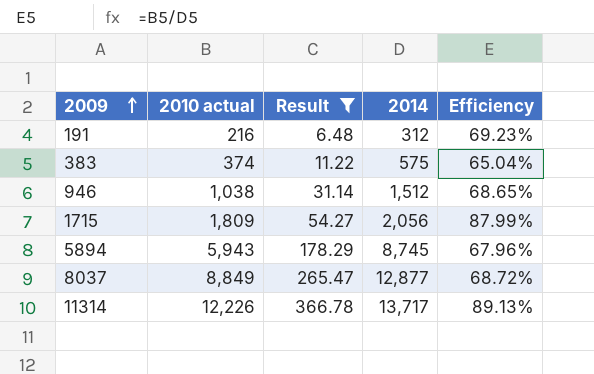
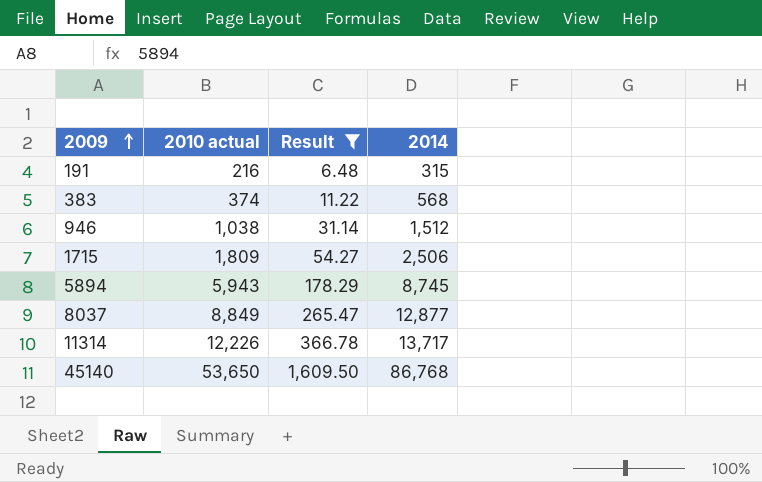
column Efficiency | formula: [2010 actual] / [2014] -> none
191 | 2014: 312 -> 315
383 | 2014: 575 -> 568
1715 | 2014: 2,056 -> 2,506
row 45140: none -> 53,650 | 1,609.50 | 86,768

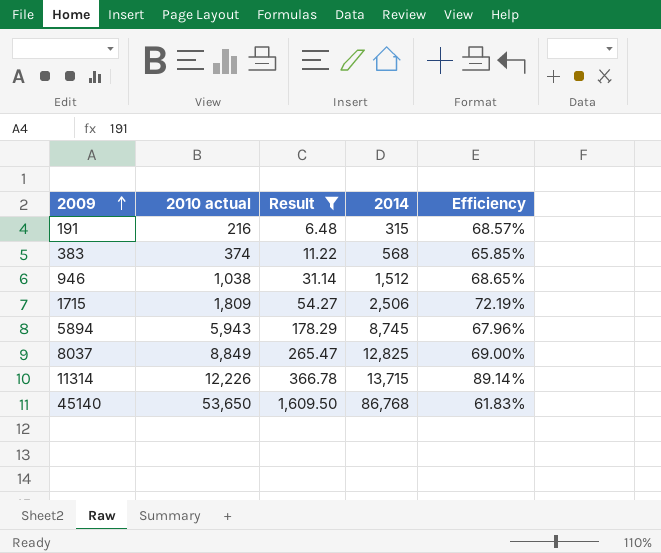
column Efficiency | formula: none -> [2010 actual] / [2014]
8037 | 2014: 12,877 -> 12,825
11314 | 2014: 13,717 -> 13,715

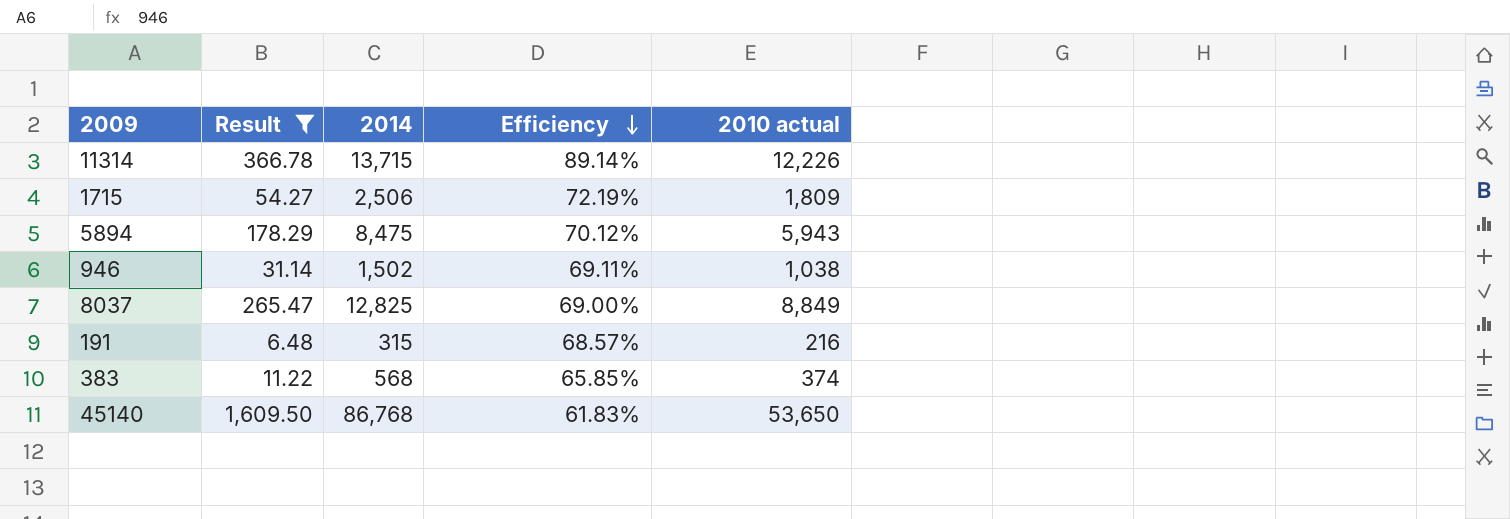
row order: 2009 ascending -> Efficiency descending
column 2010 actual | position: 2 -> 5
5894 | 2014: 8,745 -> 8,475
5894 | Efficiency: 67.96% -> 70.12%
946 | 2014: 1,512 -> 1,502
946 | Efficiency: 68.65% -> 69.11%

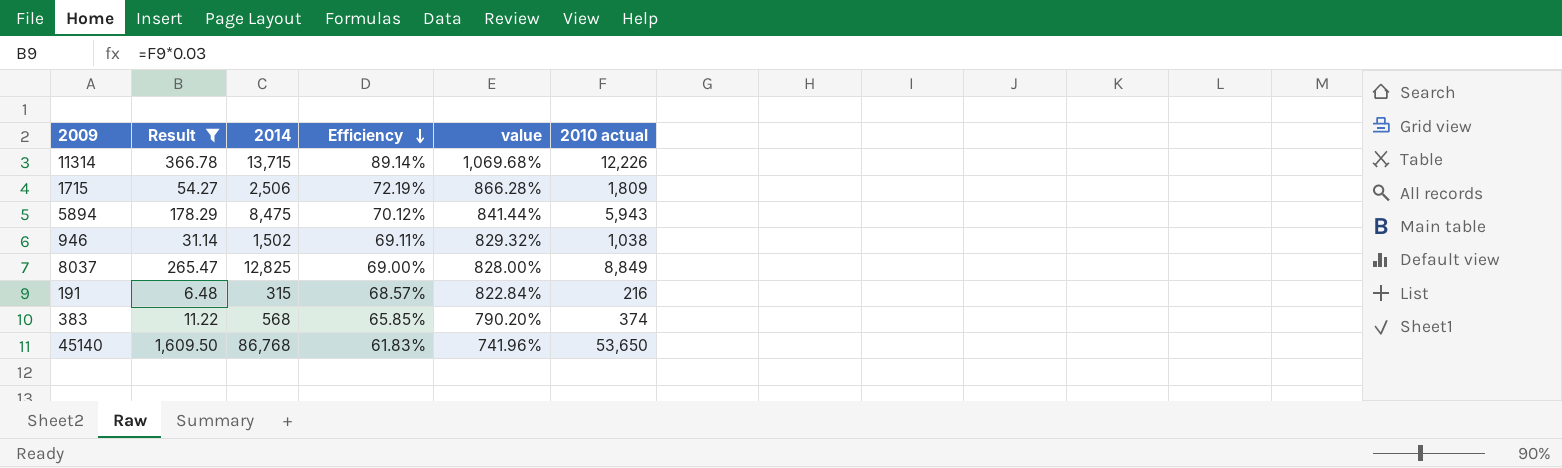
column value | formula: none -> [Efficiency] * 12

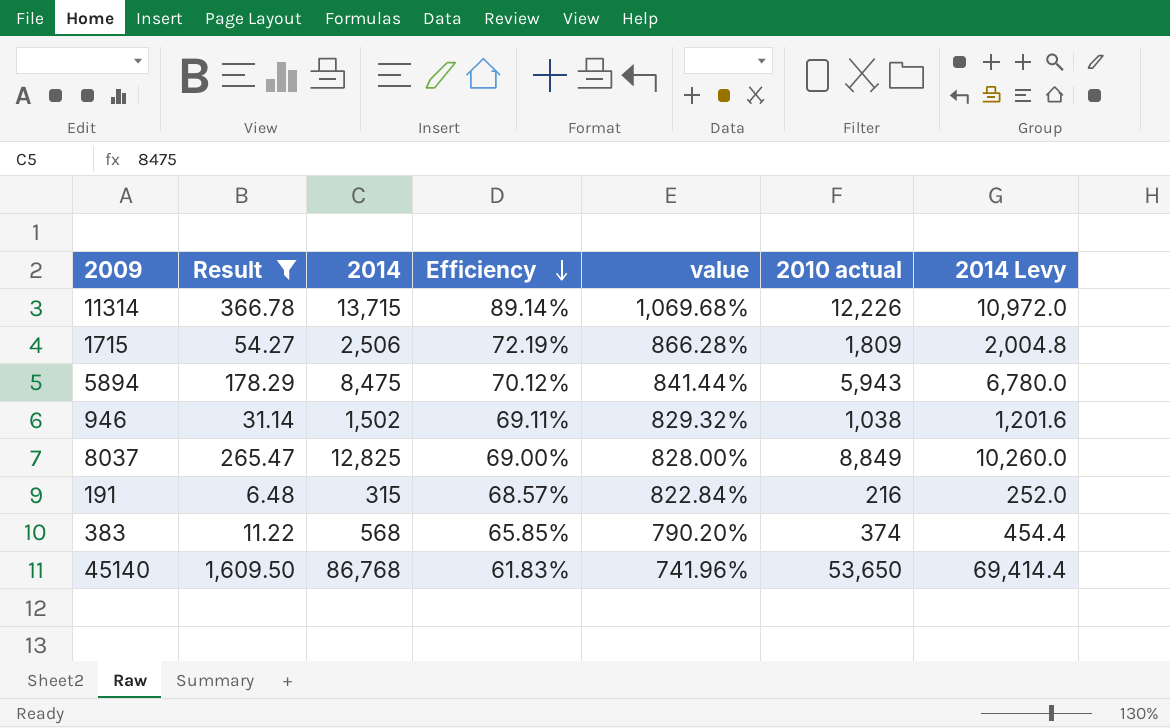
column 2014 Levy | formula: none -> [2014] * 0.8

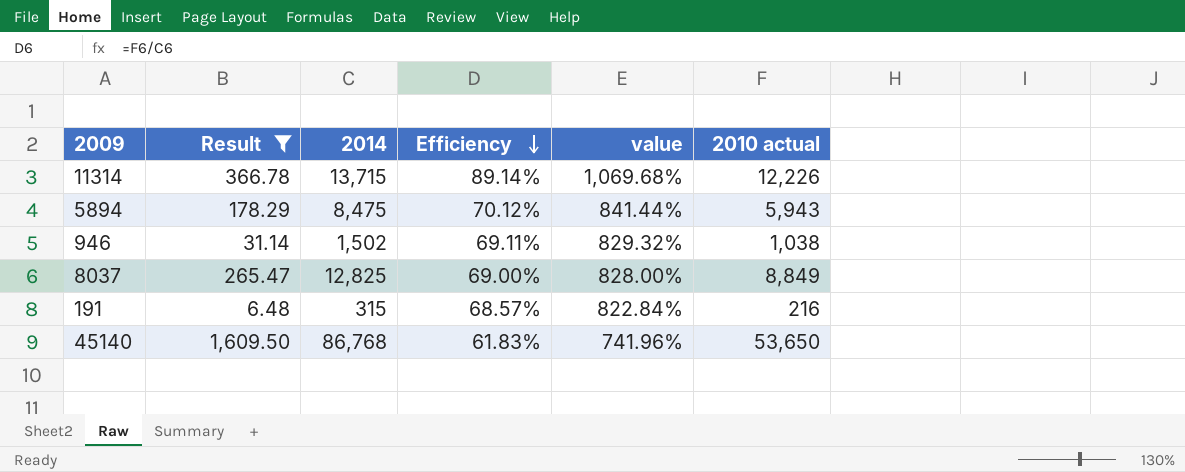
column 2014 Levy | formula: [2014] * 0.8 -> none
row 1715: 54.27 | 2,506 | 72.19% | 866.28% | 1,809 | 2,004.8 -> none
row 383: 11.22 | 568 | 65.85% | 790.20% | 374 | 454.4 -> none

